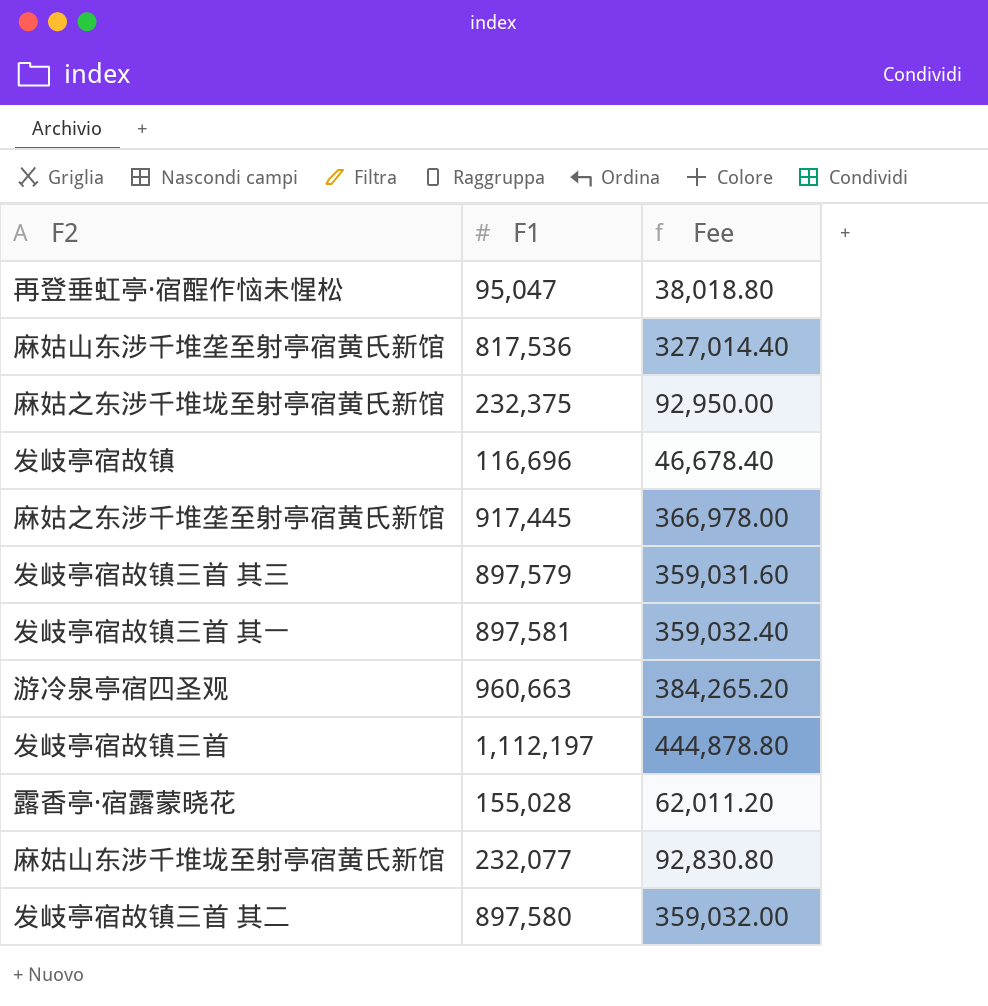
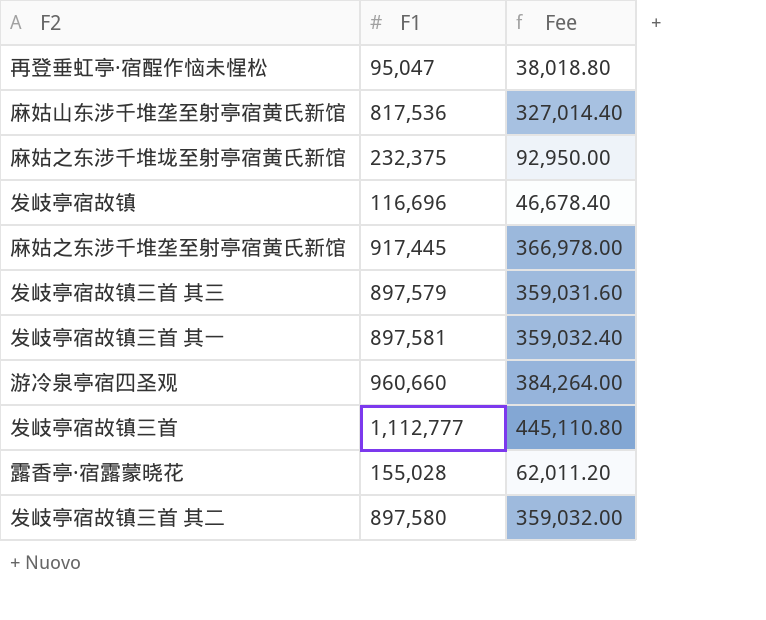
row 麻姑山东涉千堆垅至射亭宿黄氏新馆: 232,077 | 92,830.80 -> none
游冷泉亭宿四圣观 | F1: 960,663 -> 960,660
游冷泉亭宿四圣观 | Fee: 384,265.20 -> 384,264.00
发岐亭宿故镇三首 | F1: 1,112,197 -> 1,112,777
发岐亭宿故镇三首 | Fee: 444,878.80 -> 445,110.80

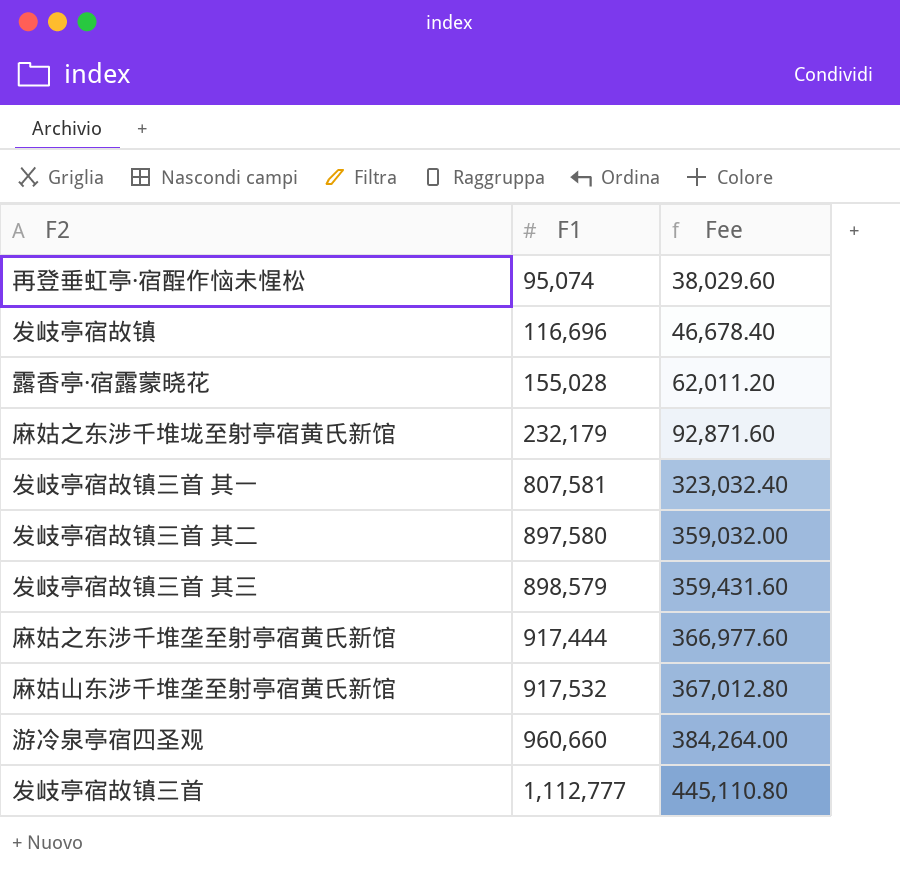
row order: none -> F1 ascending
再登垂虹亭·宿酲作恼未惺松 | F1: 95,047 -> 95,074
再登垂虹亭·宿酲作恼未惺松 | Fee: 38,018.80 -> 38,029.60
麻姑之东涉千堆垅至射亭宿黄氏新馆 | F1: 232,375 -> 232,179
麻姑之东涉千堆垅至射亭宿黄氏新馆 | Fee: 92,950.00 -> 92,871.60
发岐亭宿故镇三首 其一 | F1: 897,581 -> 807,581
发岐亭宿故镇三首 其一 | Fee: 359,032.40 -> 323,032.40
发岐亭宿故镇三首 其三 | F1: 897,579 -> 898,579
发岐亭宿故镇三首 其三 | Fee: 359,031.60 -> 359,431.60
麻姑之东涉千堆垄至射亭宿黄氏新馆 | F1: 917,445 -> 917,444
麻姑之东涉千堆垄至射亭宿黄氏新馆 | Fee: 366,978.00 -> 366,977.60
麻姑山东涉千堆垄至射亭宿黄氏新馆 | F1: 817,536 -> 917,532
麻姑山东涉千堆垄至射亭宿黄氏新馆 | Fee: 327,014.40 -> 367,012.80

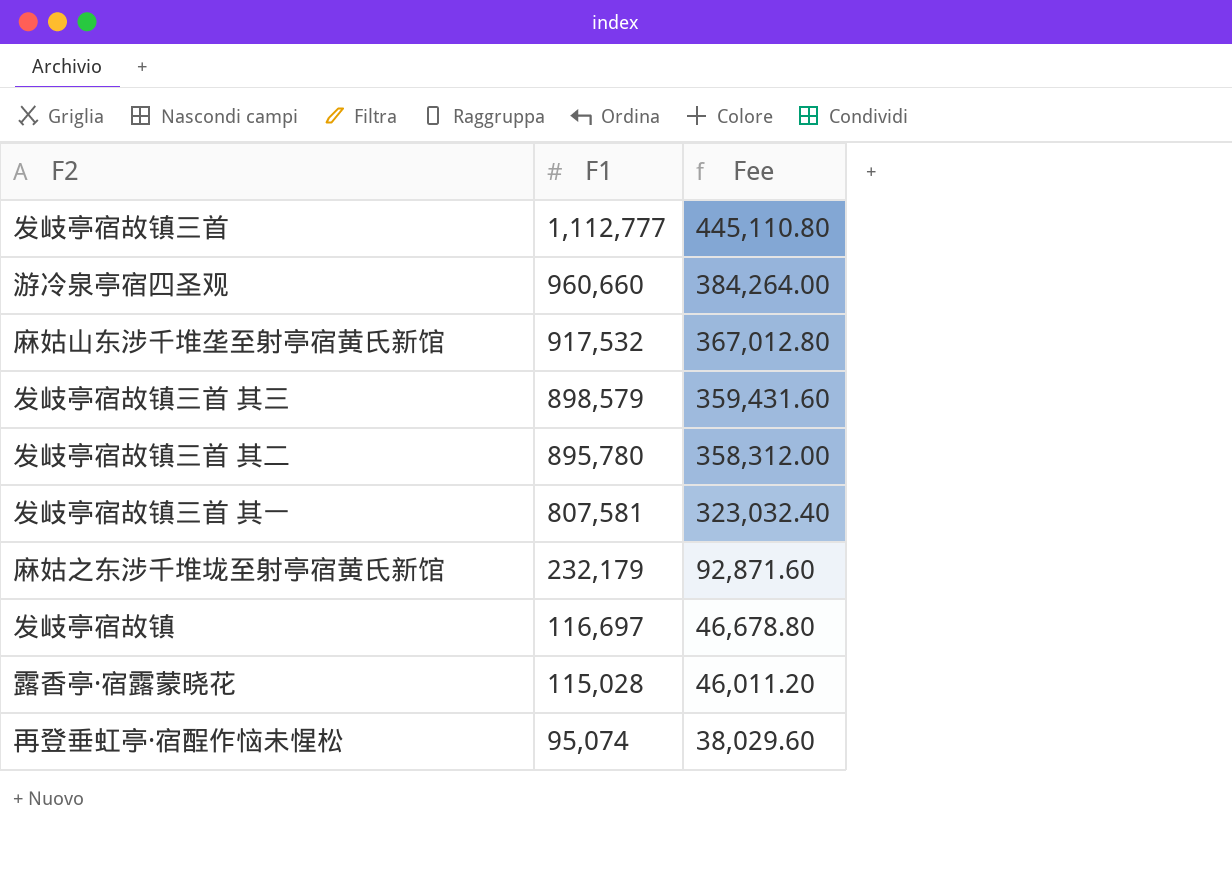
row order: F1 ascending -> F1 descending
row 麻姑之东涉千堆垄至射亭宿黄氏新馆: 917,444 | 366,977.60 -> none
发岐亭宿故镇三首 其二 | F1: 897,580 -> 895,780
发岐亭宿故镇三首 其二 | Fee: 359,032.00 -> 358,312.00
发岐亭宿故镇 | F1: 116,696 -> 116,697
发岐亭宿故镇 | Fee: 46,678.40 -> 46,678.80
露香亭·宿露蒙晓花 | F1: 155,028 -> 115,028
露香亭·宿露蒙晓花 | Fee: 62,011.20 -> 46,011.20

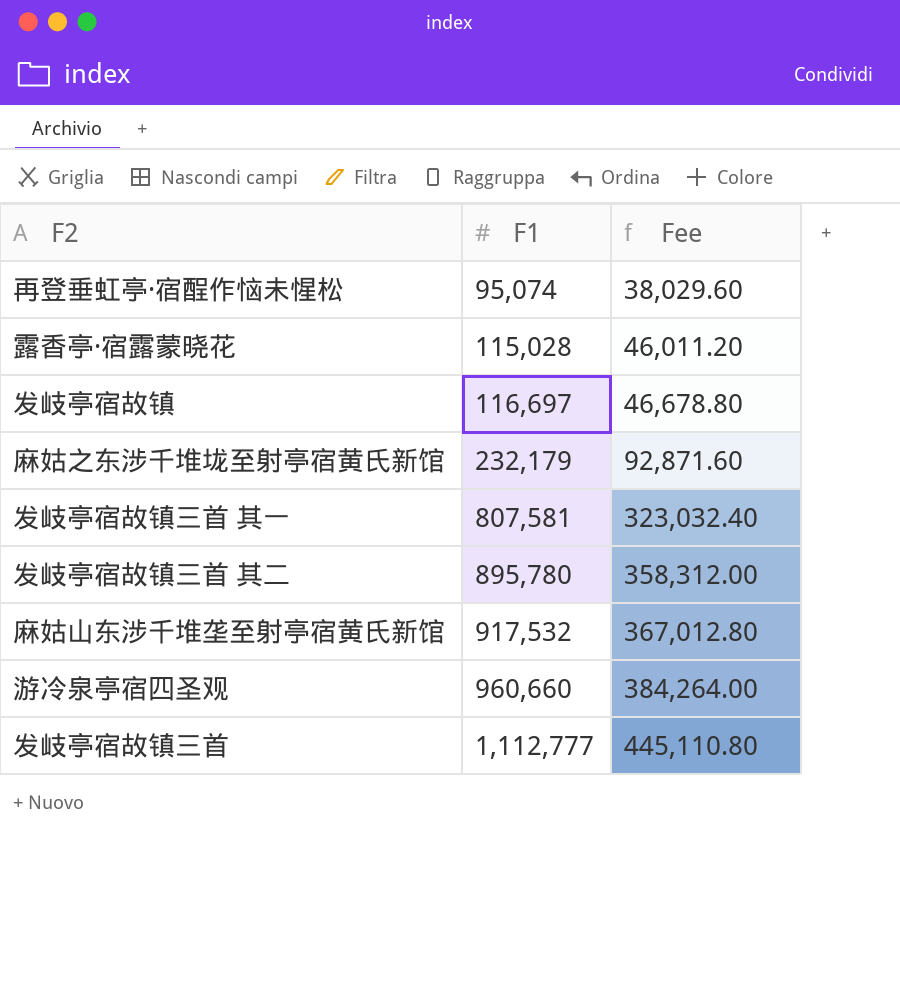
row order: F1 descending -> F1 ascending
row 发岐亭宿故镇三首 其三: 898,579 | 359,431.60 -> none

